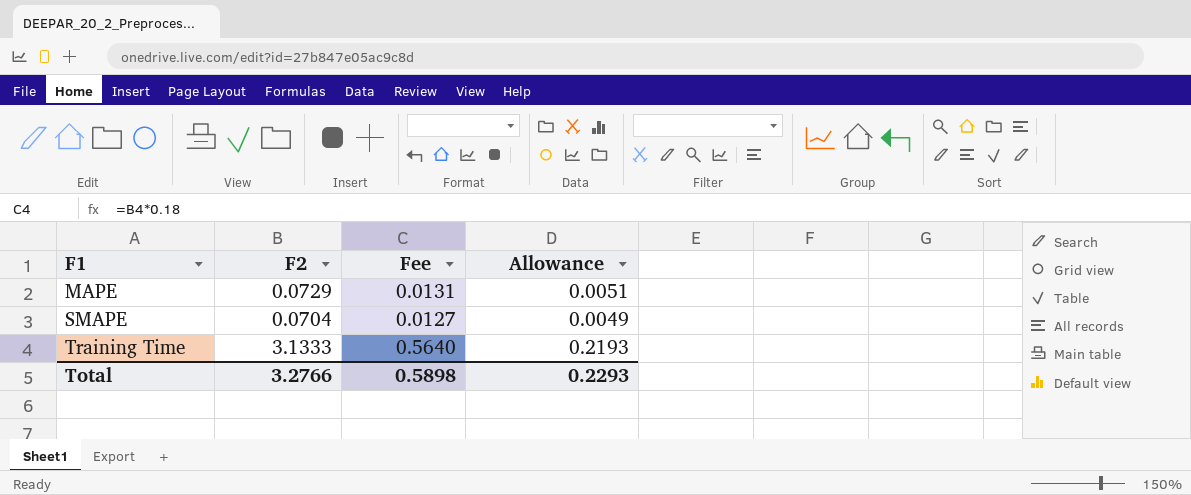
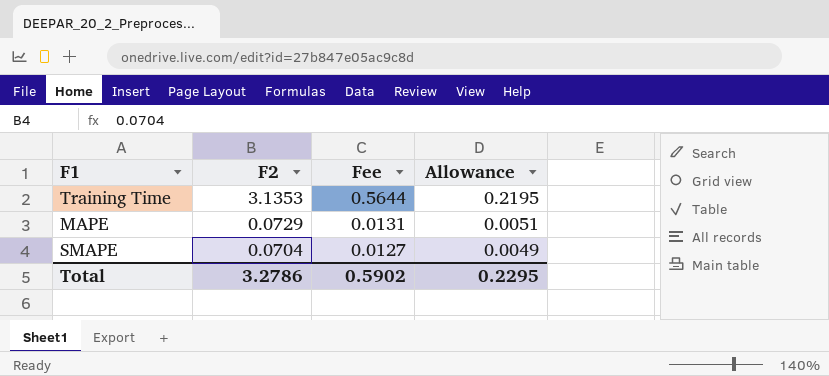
row order: F1 ascending -> F2 descending
Training Time | F2: 3.1333 -> 3.1353
Training Time | Fee: 0.5640 -> 0.5644
Training Time | Allowance: 0.2193 -> 0.2195
Total | F2: 3.2766 -> 3.2786
Total | Fee: 0.5898 -> 0.5902
Total | Allowance: 0.2293 -> 0.2295

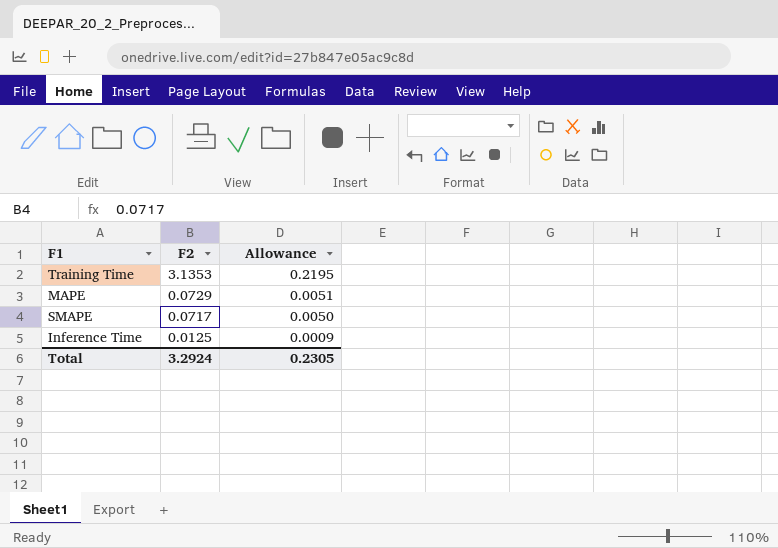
column Fee | formula: [F2] * 0.18 -> none
SMAPE | F2: 0.0704 -> 0.0717
SMAPE | Allowance: 0.0049 -> 0.0050
row Inference Time: none -> 0.0125 | 0.0009
Total | F2: 3.2786 -> 3.2924
Total | Allowance: 0.2295 -> 0.2305

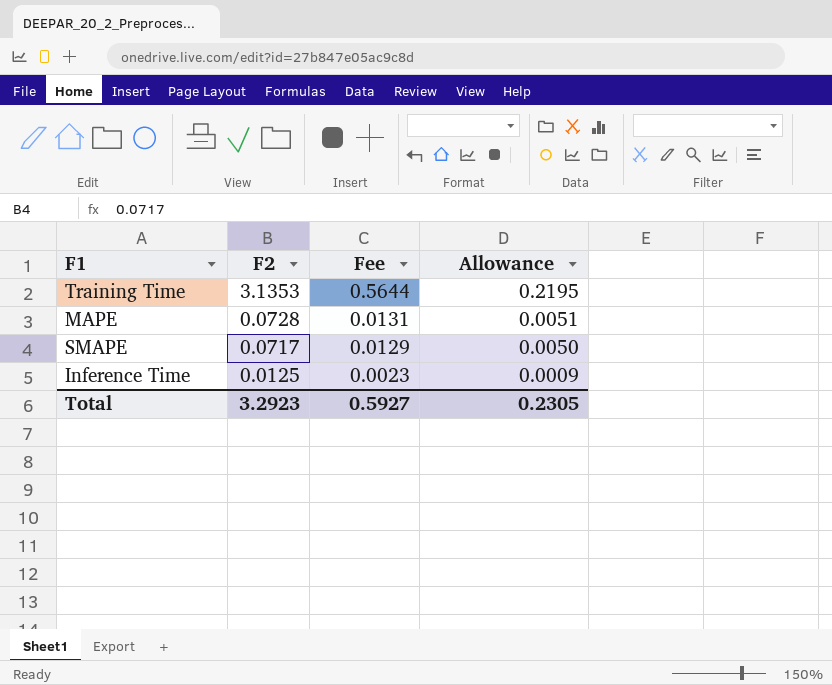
column Fee | formula: none -> [F2] * 0.18
MAPE | F2: 0.0729 -> 0.0728
Total | F2: 3.2924 -> 3.2923

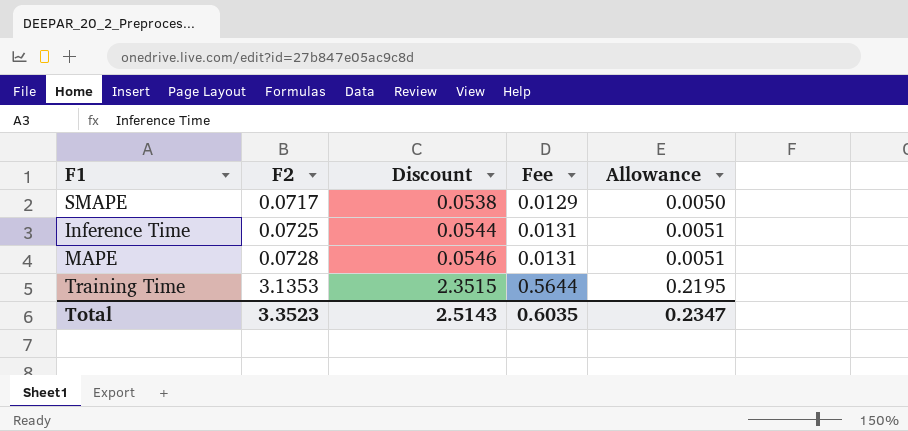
row order: F2 descending -> F2 ascending
column Discount | formula: none -> [F2] * 0.75
Inference Time | F2: 0.0125 -> 0.0725
Inference Time | Fee: 0.0023 -> 0.0131
Inference Time | Allowance: 0.0009 -> 0.0051
Total | F2: 3.2923 -> 3.3523
Total | Fee: 0.5927 -> 0.6035
Total | Allowance: 0.2305 -> 0.2347

